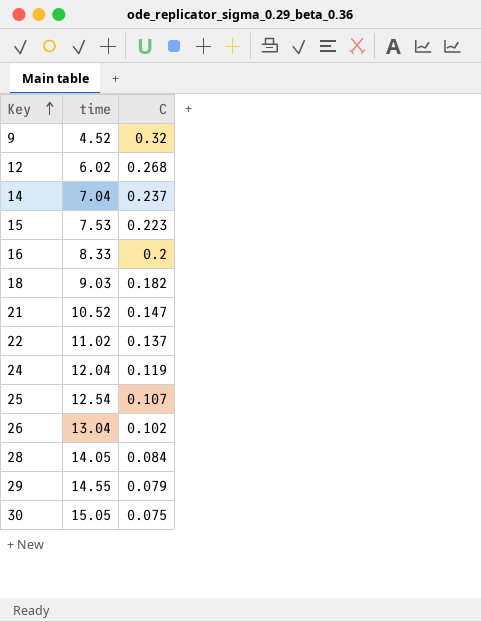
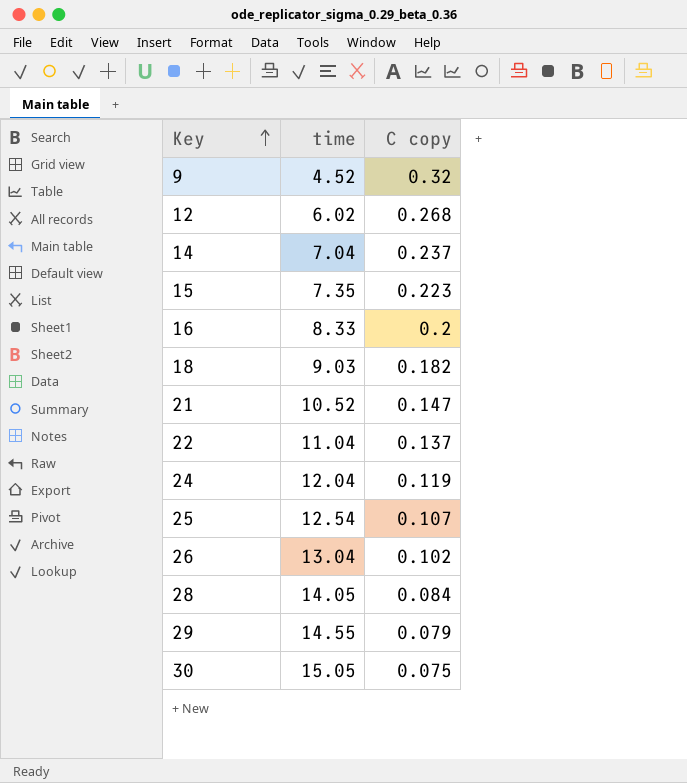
column name: C -> C copy
15 | time: 7.53 -> 7.35
22 | time: 11.02 -> 11.04

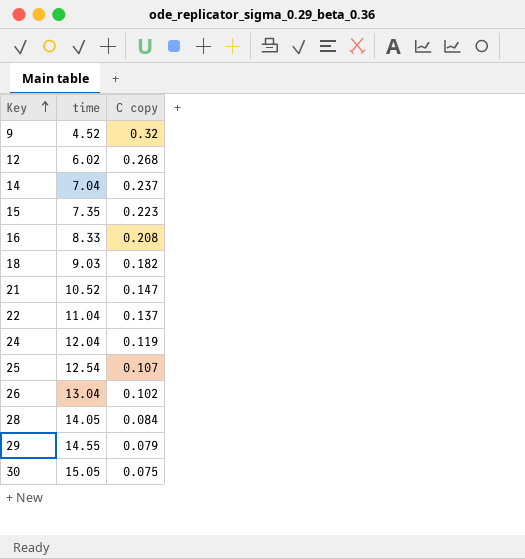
16 | C copy: 0.2 -> 0.208

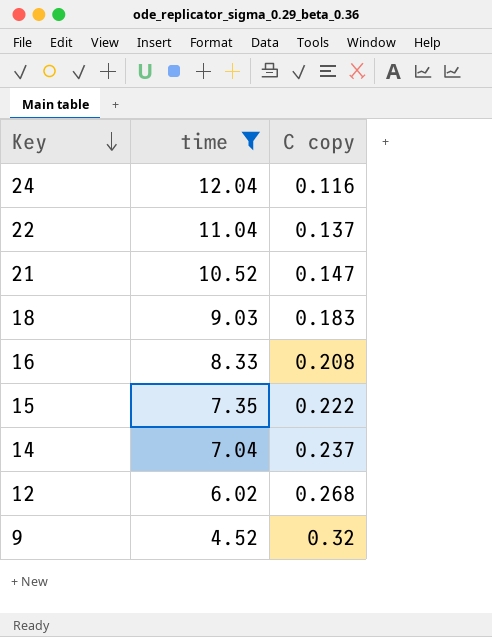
filter: none -> time <= 12.04
row order: Key ascending -> Key descending
24 | C copy: 0.119 -> 0.116
18 | C copy: 0.182 -> 0.183
15 | C copy: 0.223 -> 0.222

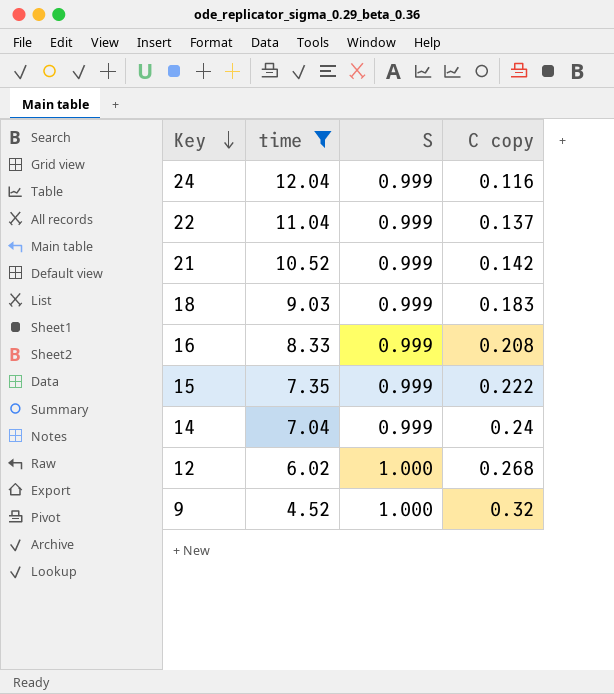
column S | position: none -> 3
21 | C copy: 0.147 -> 0.142
14 | C copy: 0.237 -> 0.24

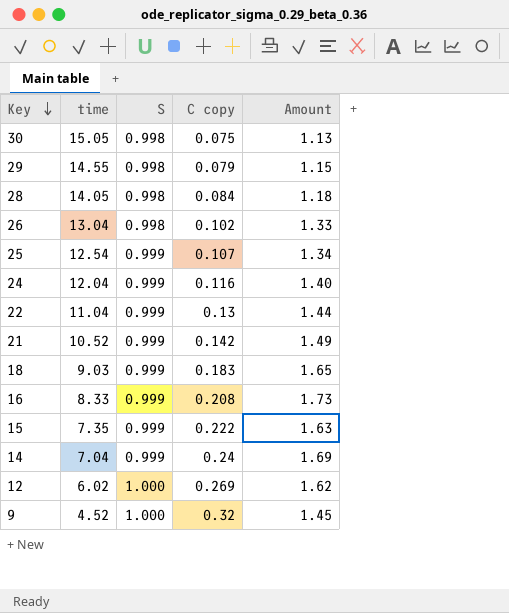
filter: time <= 12.04 -> none
column Amount | formula: none -> [time] * [C copy]
22 | C copy: 0.137 -> 0.13
12 | C copy: 0.268 -> 0.269

